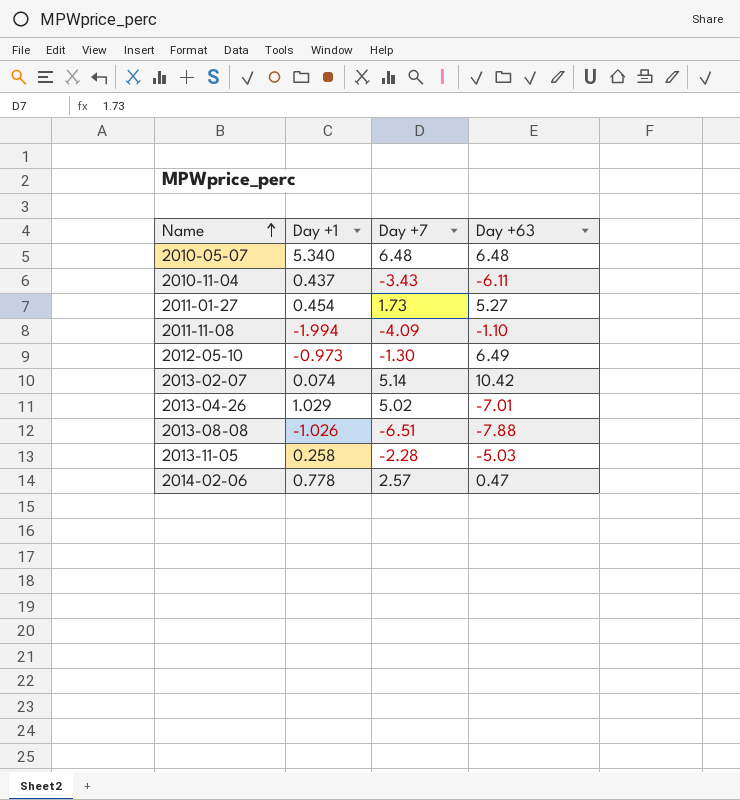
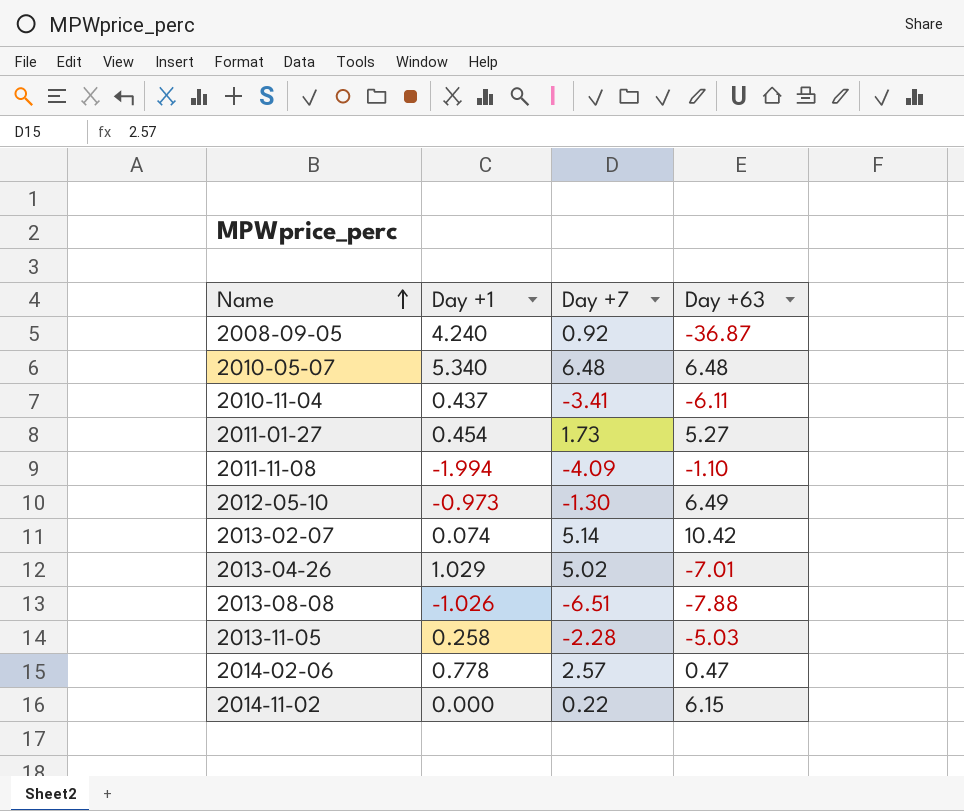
row 2008-09-05: none -> 4.240 | 0.92 | -36.87
2010-11-04 | Day +7: -3.43 -> -3.41
row 2014-11-02: none -> 0.000 | 0.22 | 6.15

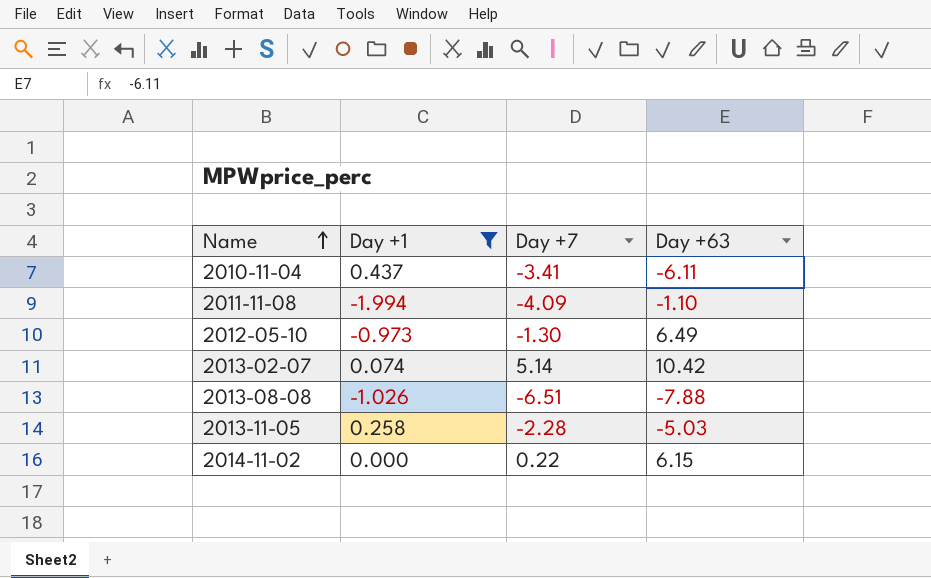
filter: none -> Day +1 <= 0.437

